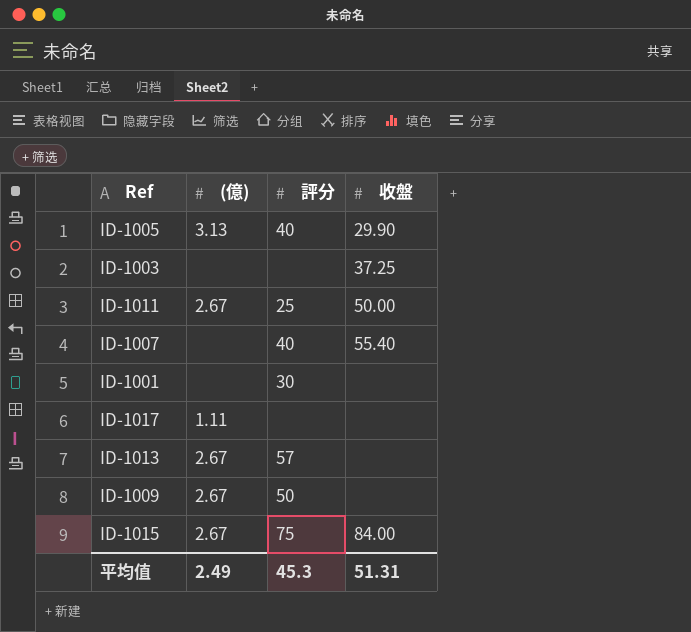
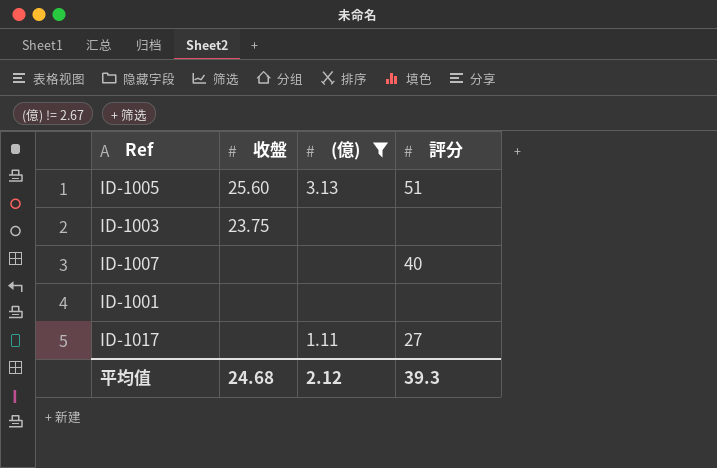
filter: none -> (億) != 2.67
column 收盤 | position: 4 -> 2
ID-1005 | 收盤: 29.90 -> 25.60
ID-1005 | 評分: 40 -> 51
ID-1003 | 收盤: 37.25 -> 23.75
ID-1007 | 收盤: 55.40 -> none
ID-1001 | 評分: 30 -> none
ID-1017 | 評分: none -> 27
平均值 | 收盤: 51.31 -> 24.68
平均值 | (億): 2.49 -> 2.12
平均值 | 評分: 45.3 -> 39.3

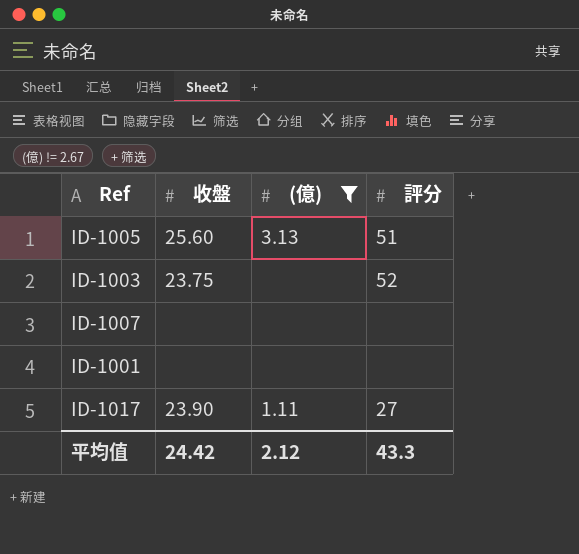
ID-1003 | 評分: none -> 52
ID-1007 | 評分: 40 -> none
ID-1017 | 收盤: none -> 23.90
平均值 | 收盤: 24.68 -> 24.42
平均值 | 評分: 39.3 -> 43.3

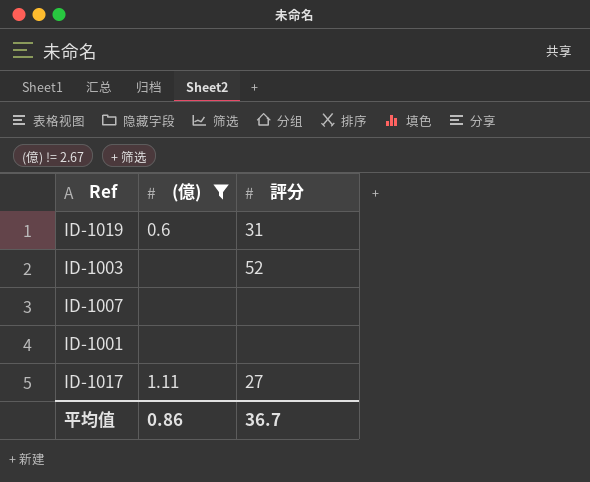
column 收盤 | position: 2 -> none
row ID-1005: 25.60 | 3.13 | 51 -> none
row ID-1019: none -> 0.6 | 31
平均值 | (億): 2.12 -> 0.86
平均值 | 評分: 43.3 -> 36.7

